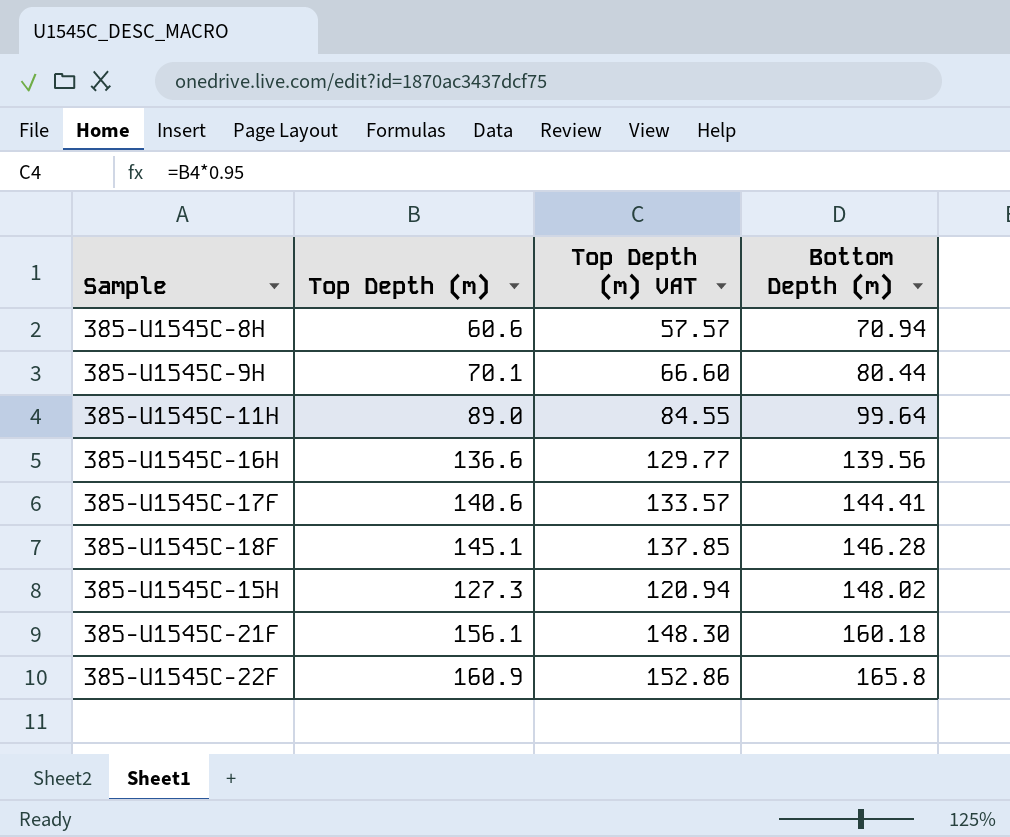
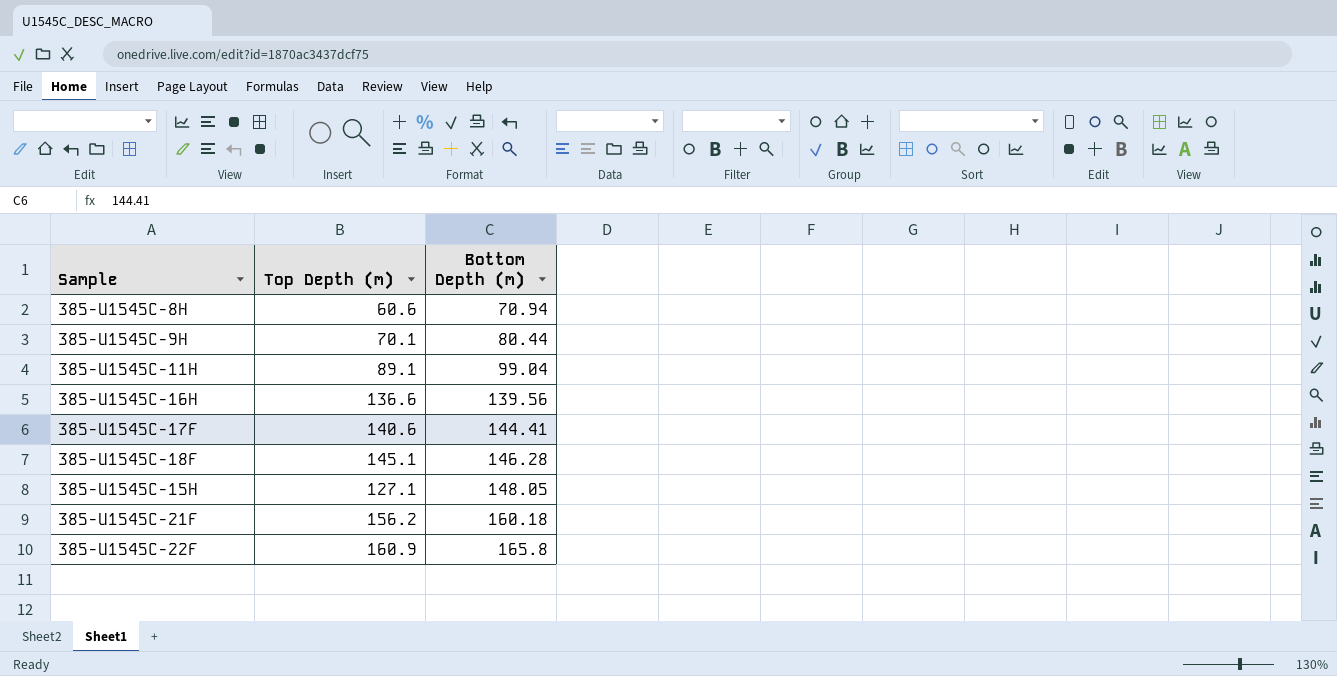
column Top Depth (m) VAT | formula: [Top Depth (m)] * 0.95 -> none
385-U1545C-11H | Top Depth (m): 89.0 -> 89.1
385-U1545C-11H | Bottom Depth (m): 99.64 -> 99.04
385-U1545C-15H | Top Depth (m): 127.3 -> 127.1
385-U1545C-15H | Bottom Depth (m): 148.02 -> 148.05
385-U1545C-21F | Top Depth (m): 156.1 -> 156.2

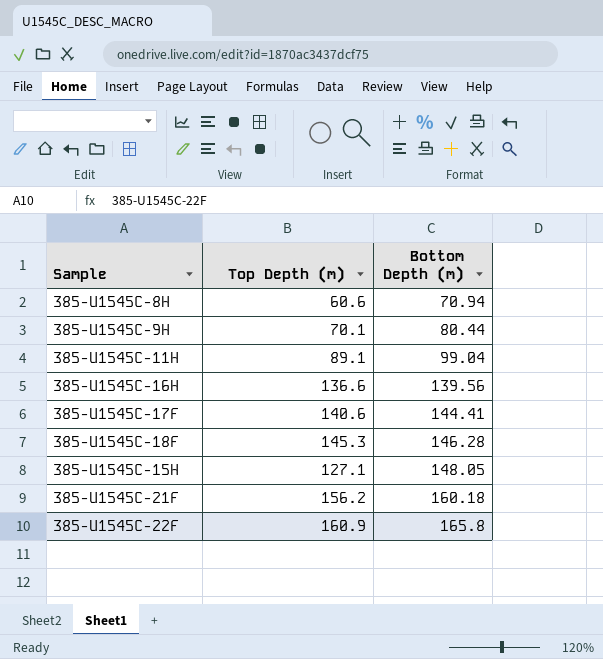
385-U1545C-18F | Top Depth (m): 145.1 -> 145.3

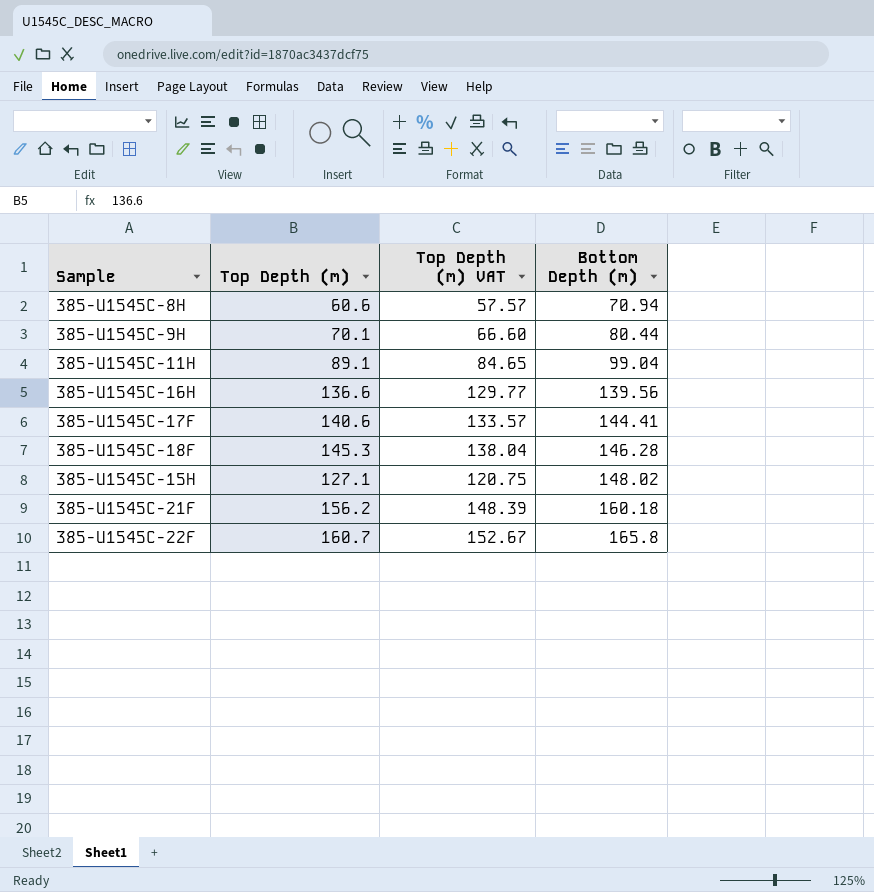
column Top Depth (m) VAT | formula: none -> [Top Depth (m)] * 0.95
385-U1545C-15H | Bottom Depth (m): 148.05 -> 148.02
385-U1545C-22F | Top Depth (m): 160.9 -> 160.7

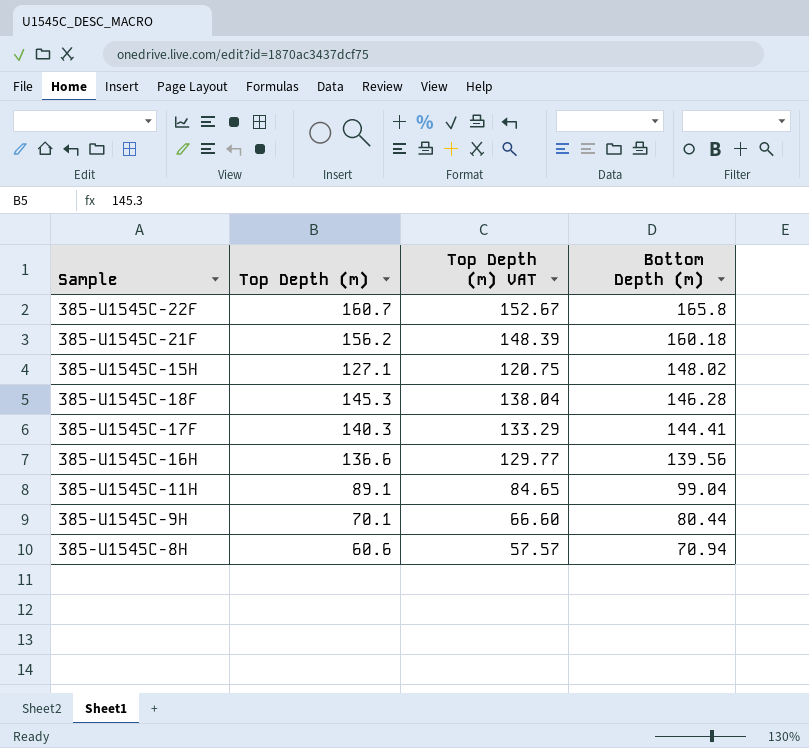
row order: Bottom Depth (m) ascending -> Bottom Depth (m) descending
385-U1545C-17F | Top Depth (m): 140.6 -> 140.3
385-U1545C-17F | Top Depth (m) VAT: 133.57 -> 133.29

